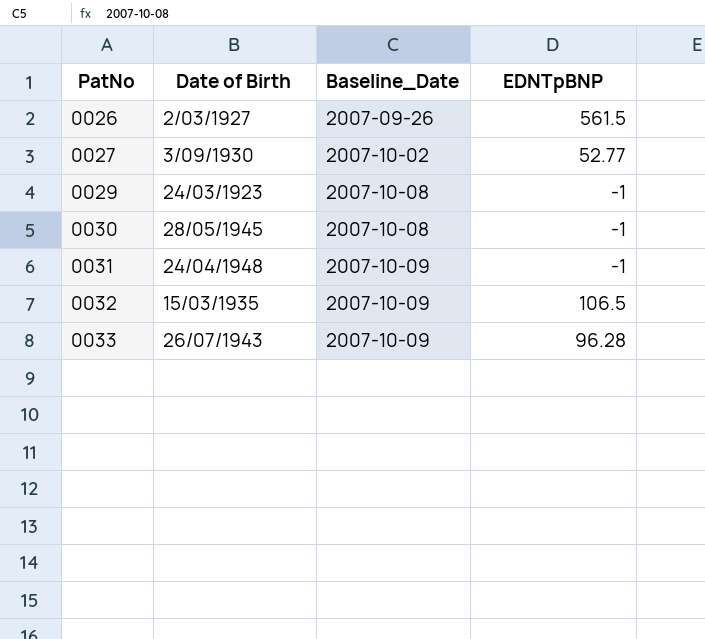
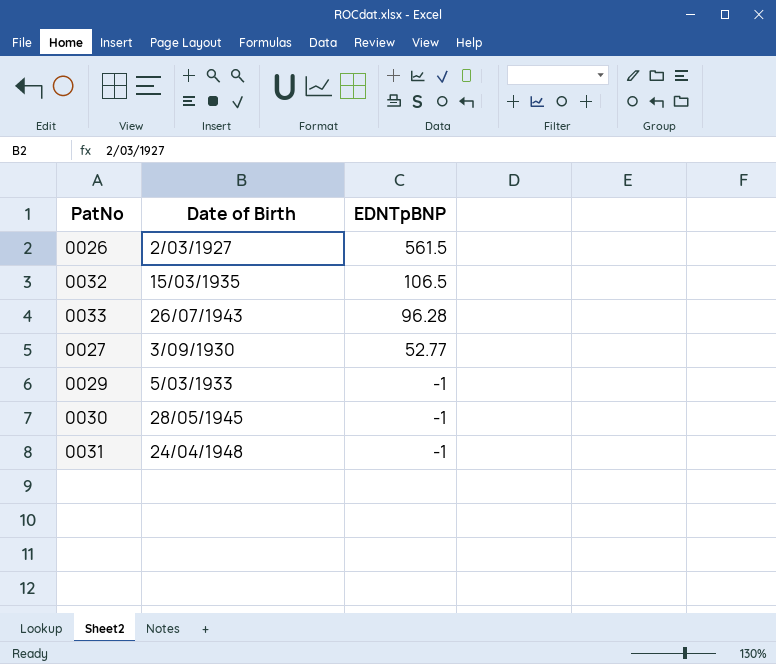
row order: PatNo ascending -> EDNTpBNP descending
column Baseline_Date | position: 3 -> none
0029 | Date of Birth: 24/03/1923 -> 5/03/1933

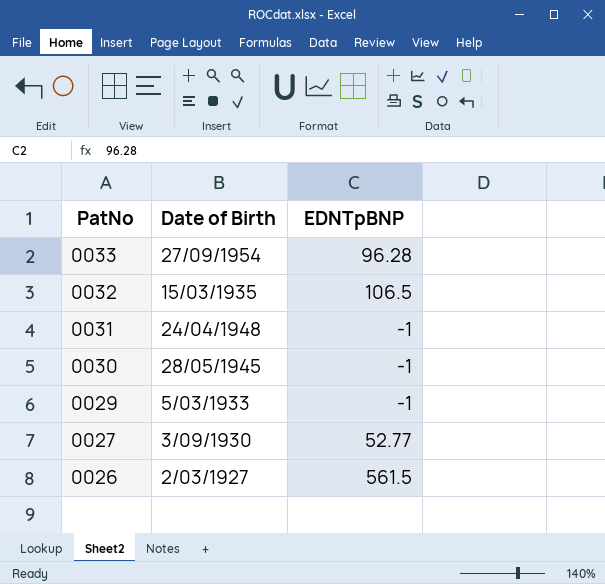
row order: EDNTpBNP descending -> PatNo descending
0033 | Date of Birth: 26/07/1943 -> 27/09/1954

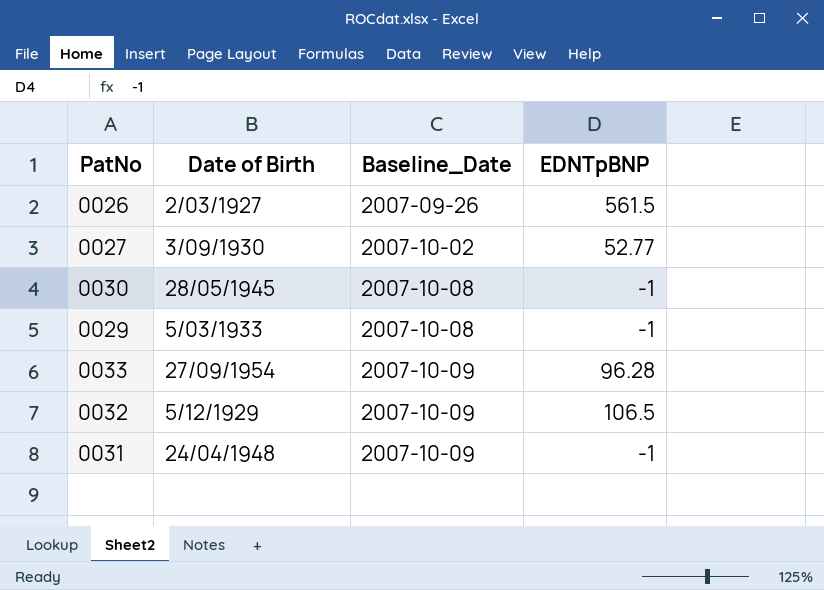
row order: PatNo descending -> Baseline_Date ascending
column Baseline_Date | position: none -> 3
0032 | Date of Birth: 15/03/1935 -> 5/12/1929

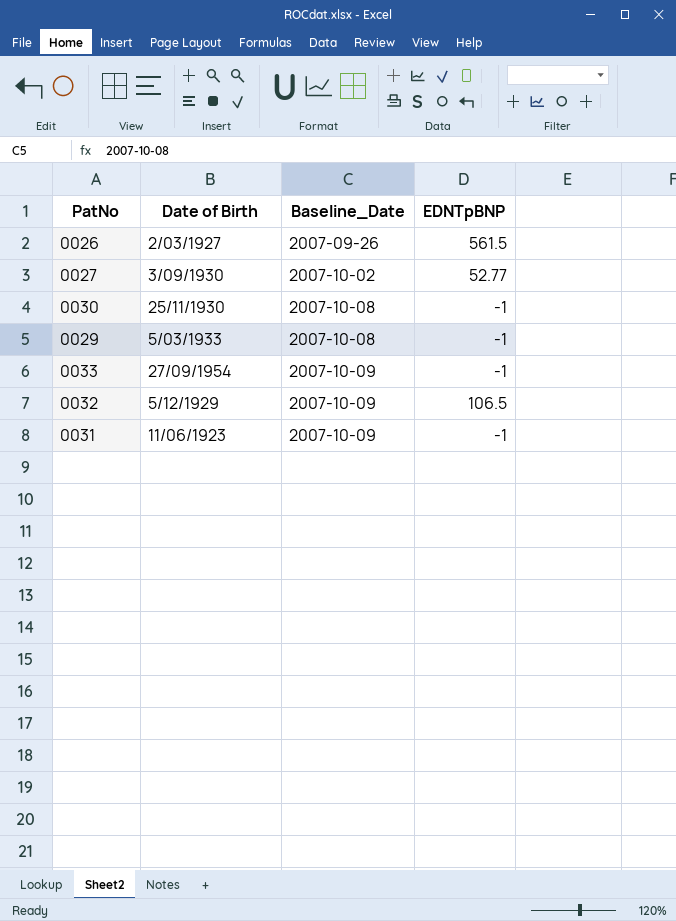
0030 | Date of Birth: 28/05/1945 -> 25/11/1930
0033 | EDNTpBNP: 96.28 -> -1
0031 | Date of Birth: 24/04/1948 -> 11/06/1923

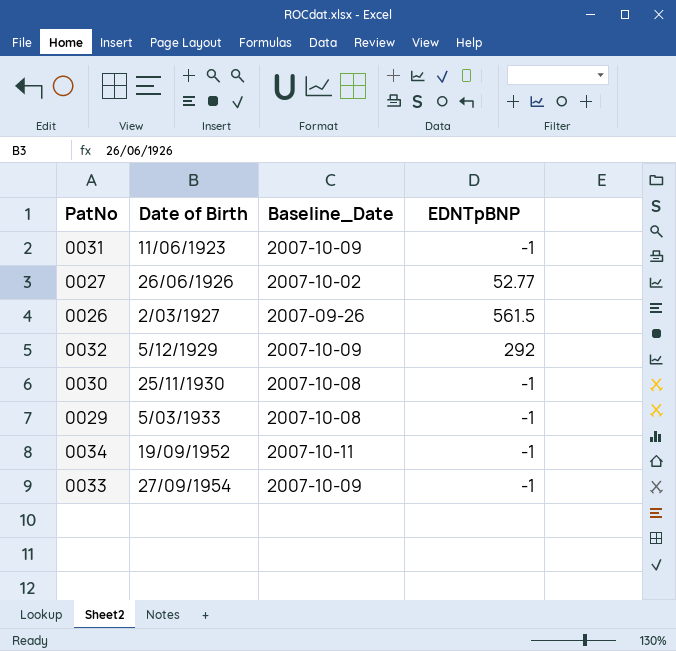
row order: Baseline_Date ascending -> Date of Birth ascending
0027 | Date of Birth: 3/09/1930 -> 26/06/1926
0032 | EDNTpBNP: 106.5 -> 292
row 0034: none -> 19/09/1952 | 2007-10-11 | -1

